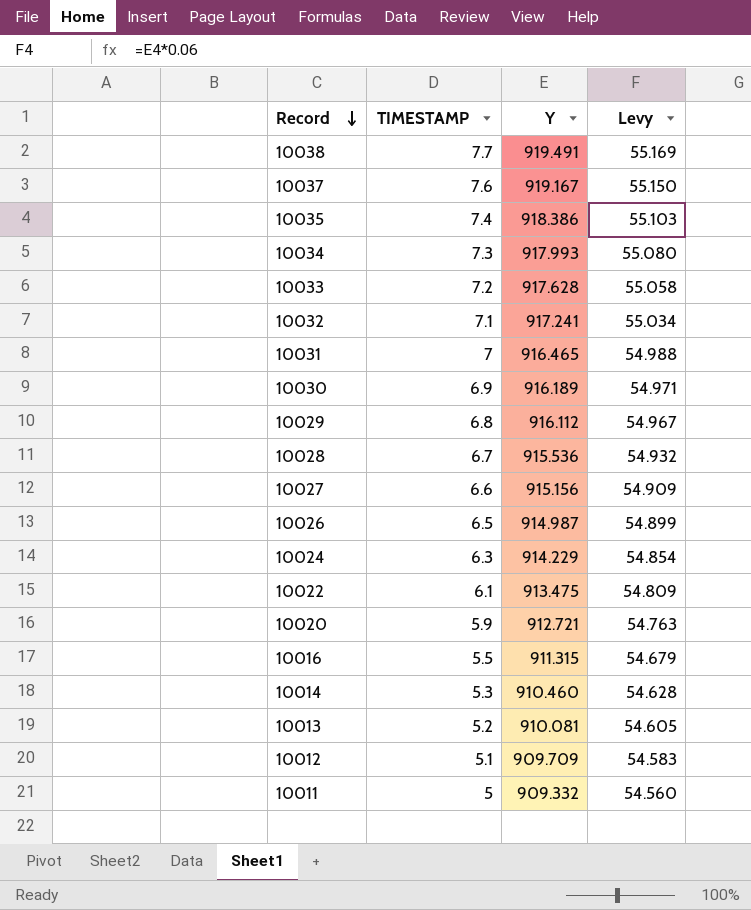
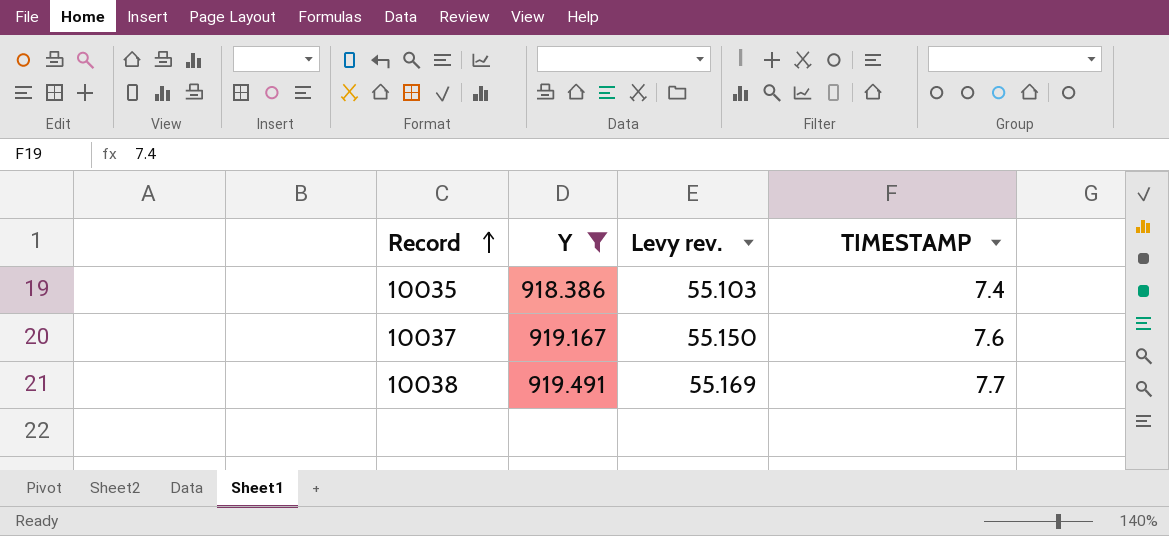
filter: none -> Y >= 918.386
row order: Record descending -> Record ascending
column name: Levy -> Levy rev.
column TIMESTAMP | position: 2 -> 4

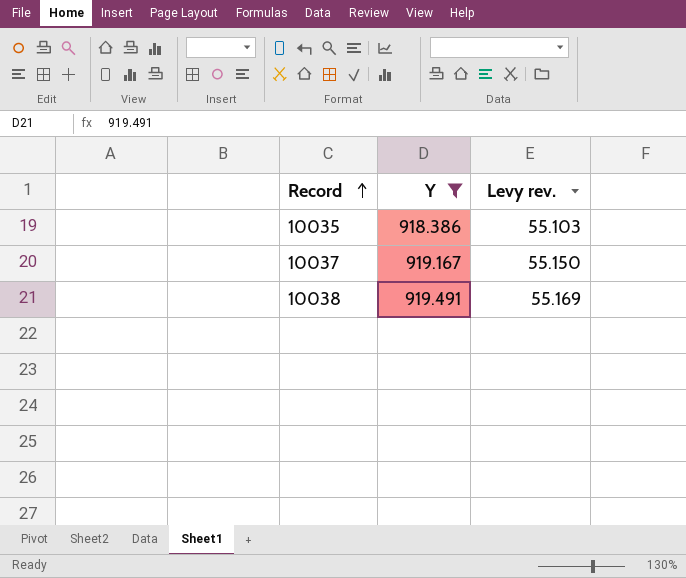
column TIMESTAMP | position: 4 -> none

